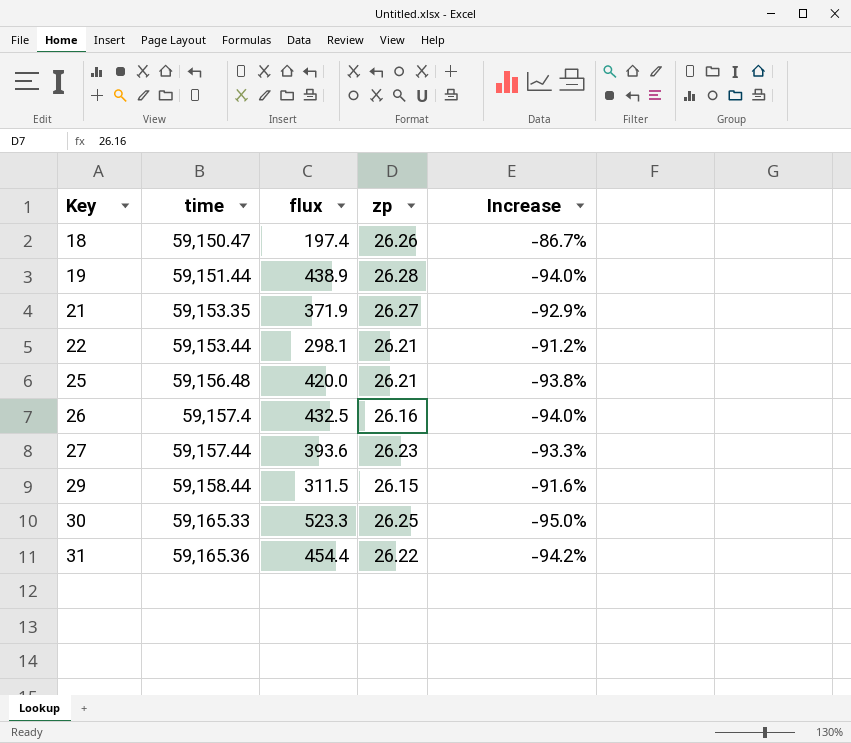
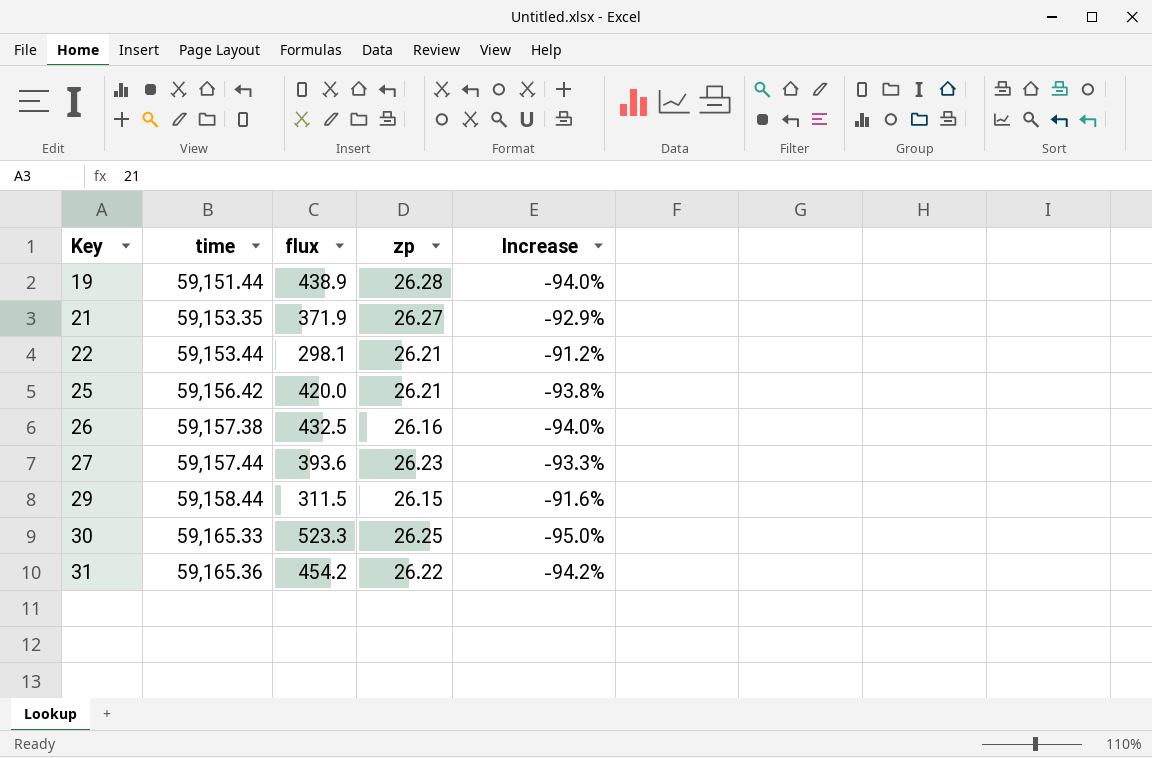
row 18: 59,150.47 | 197.4 | 26.26 | -86.7% -> none
25 | time: 59,156.48 -> 59,156.42
26 | time: 59,157.4 -> 59,157.38
31 | flux: 454.4 -> 454.2

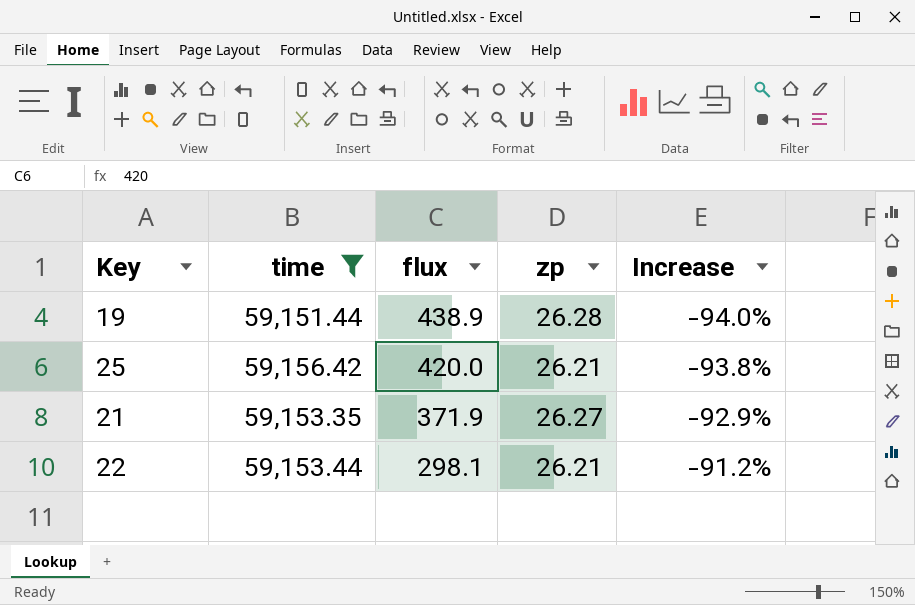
filter: none -> time <= 59,156.42
row order: Key ascending -> flux descending

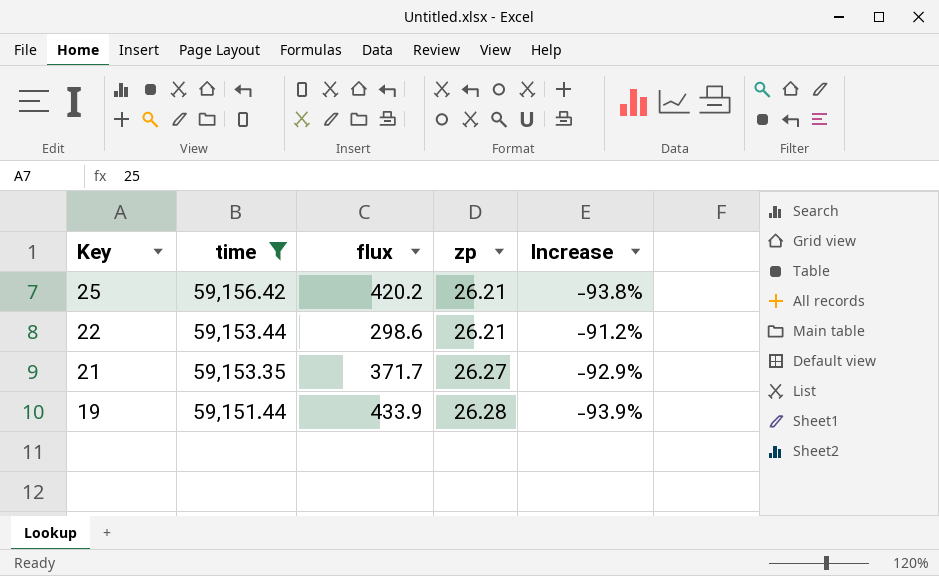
row order: flux descending -> Key descending
25 | flux: 420.0 -> 420.2
22 | flux: 298.1 -> 298.6
21 | flux: 371.9 -> 371.7
19 | flux: 438.9 -> 433.9
19 | Increase: -94.0% -> -93.9%

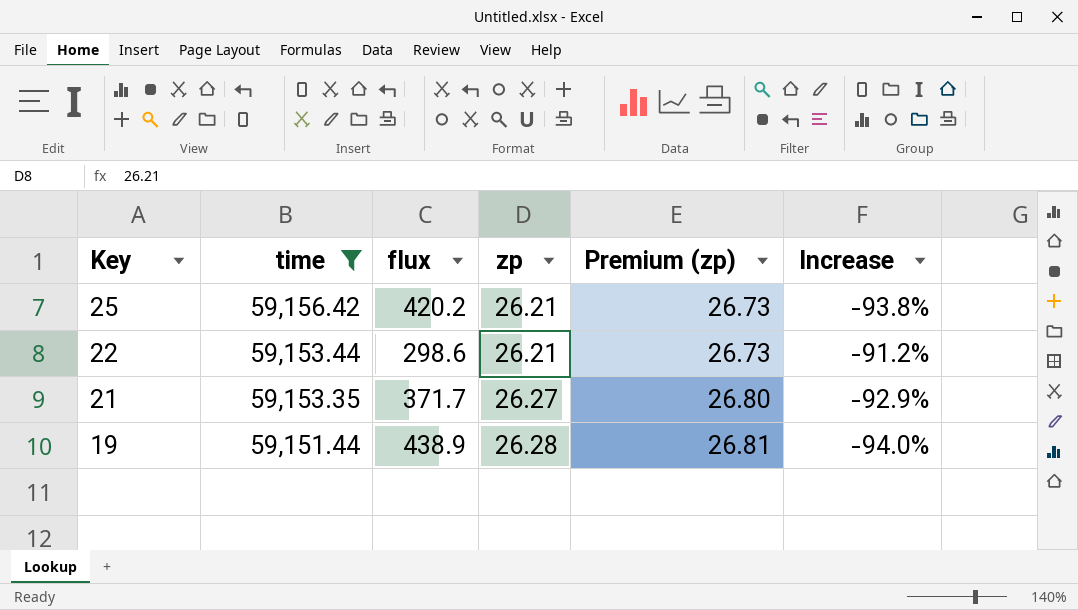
column Premium (zp) | formula: none -> [zp] * 1.02
19 | flux: 433.9 -> 438.9
19 | Increase: -93.9% -> -94.0%

